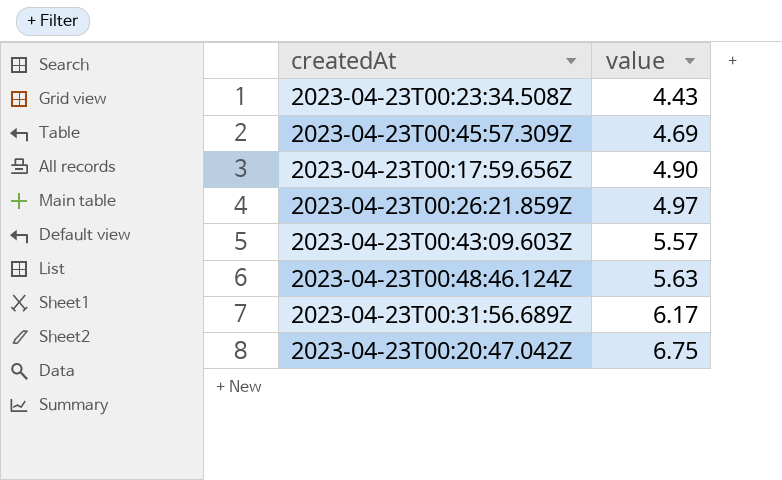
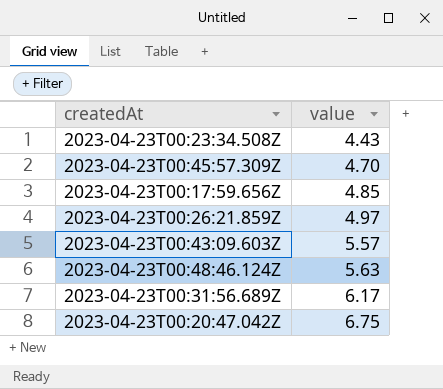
2023-04-23T00:45:57.309Z | value: 4.69 -> 4.70
2023-04-23T00:17:59.656Z | value: 4.90 -> 4.85

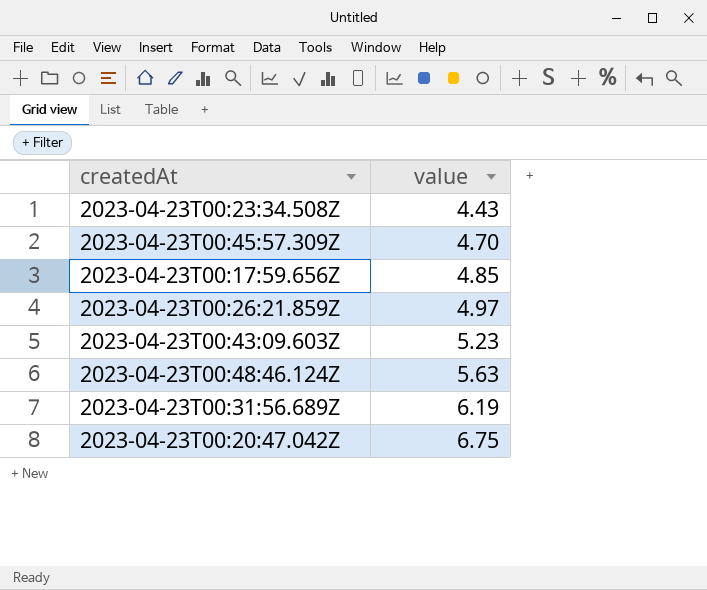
2023-04-23T00:43:09.603Z | value: 5.57 -> 5.23
2023-04-23T00:31:56.689Z | value: 6.17 -> 6.19

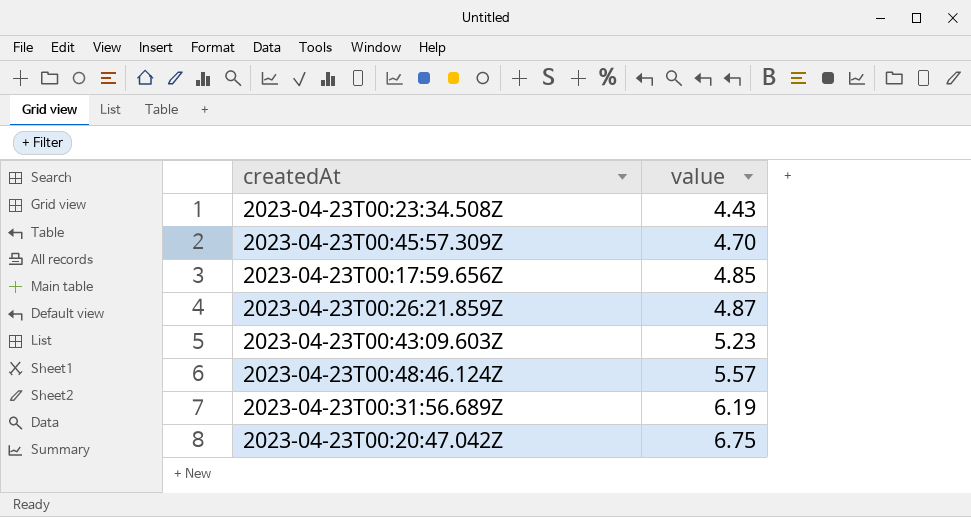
2023-04-23T00:26:21.859Z | value: 4.97 -> 4.87
2023-04-23T00:48:46.124Z | value: 5.63 -> 5.57

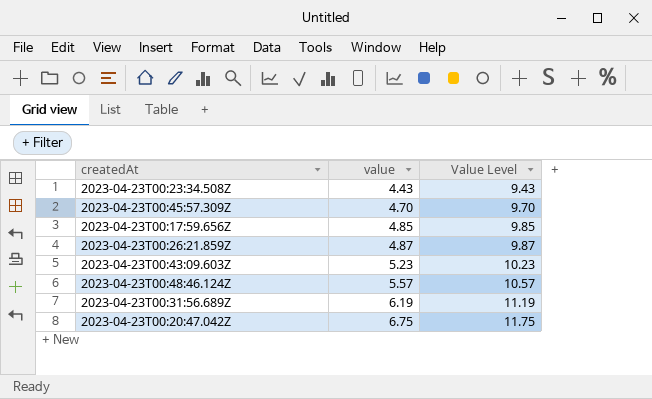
column Value Level | formula: none -> [value] + 5

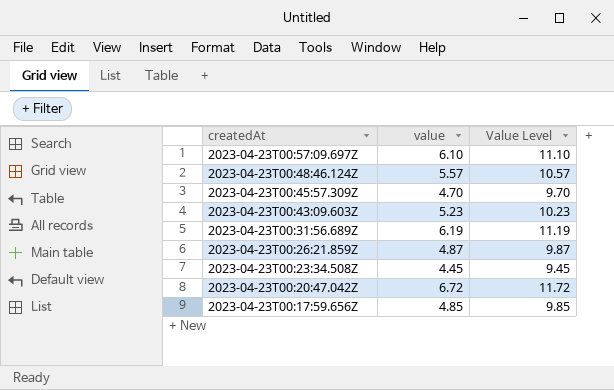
row order: value ascending -> createdAt descending
row 2023-04-23T00:57:09.697Z: none -> 6.10 | 11.10
2023-04-23T00:23:34.508Z | value: 4.43 -> 4.45
2023-04-23T00:23:34.508Z | Value Level: 9.43 -> 9.45
2023-04-23T00:20:47.042Z | value: 6.75 -> 6.72
2023-04-23T00:20:47.042Z | Value Level: 11.75 -> 11.72

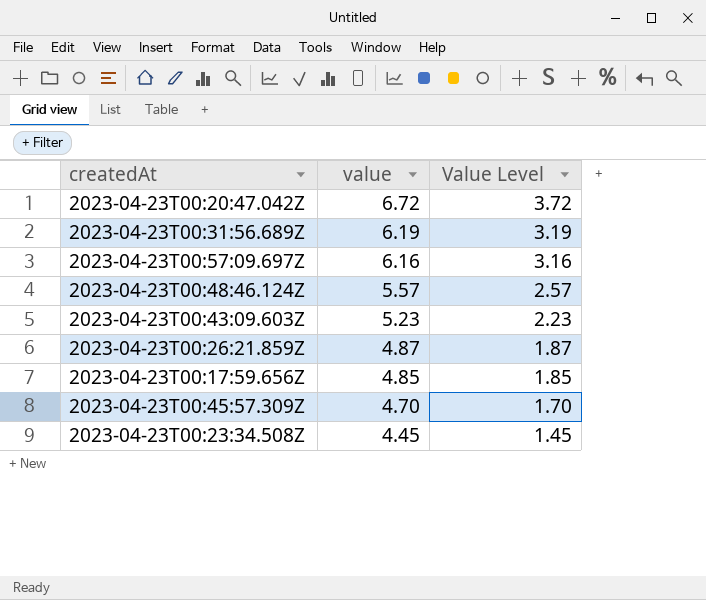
row order: createdAt descending -> value descending
column Value Level | formula: [value] + 5 -> [value] - 3
2023-04-23T00:57:09.697Z | value: 6.10 -> 6.16

